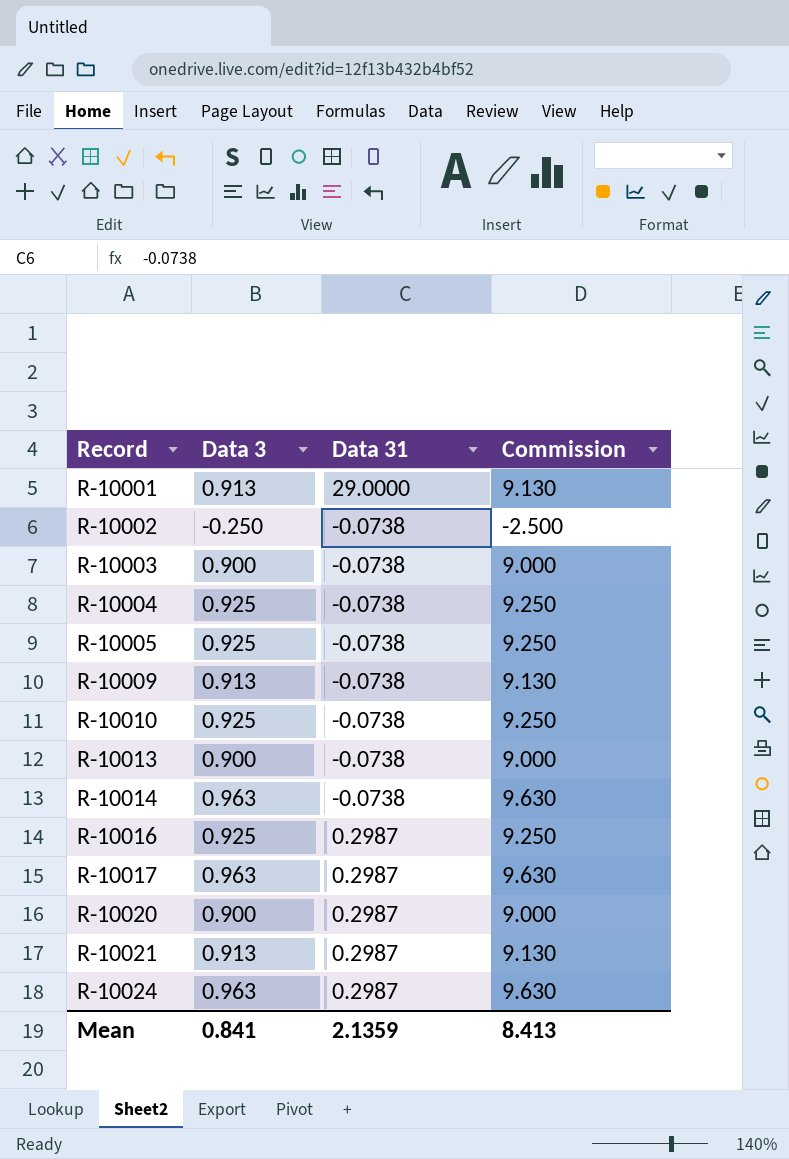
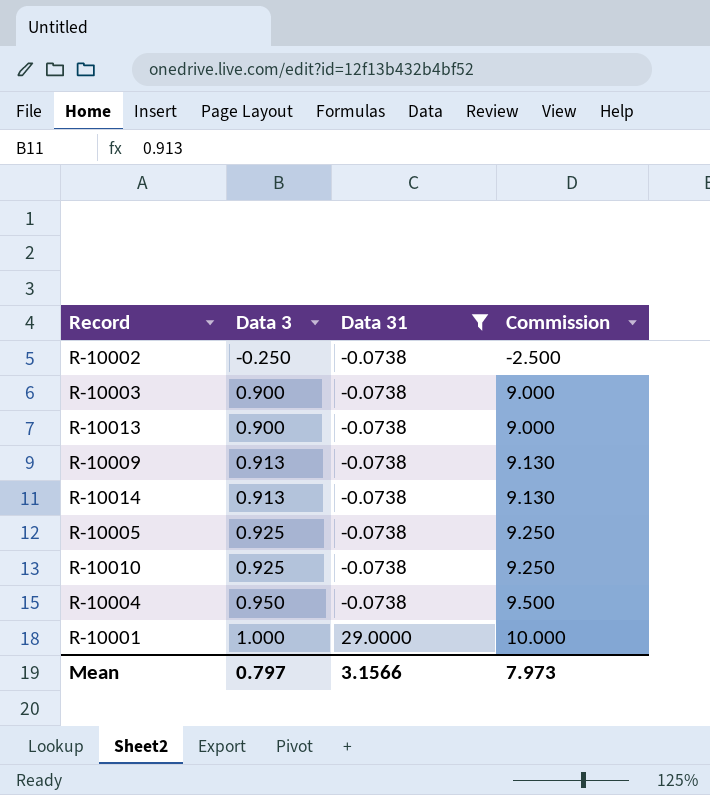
filter: none -> Data 31 != 0.2987
row order: Record ascending -> Data 3 ascending
R-10014 | Data 3: 0.963 -> 0.913
R-10014 | Commission: 9.630 -> 9.130
R-10004 | Data 3: 0.925 -> 0.950
R-10004 | Commission: 9.250 -> 9.500
R-10001 | Data 3: 0.913 -> 1.000
R-10001 | Commission: 9.130 -> 10.000
Mean | Data 3: 0.841 -> 0.797
Mean | Data 31: 2.1359 -> 3.1566
Mean | Commission: 8.413 -> 7.973

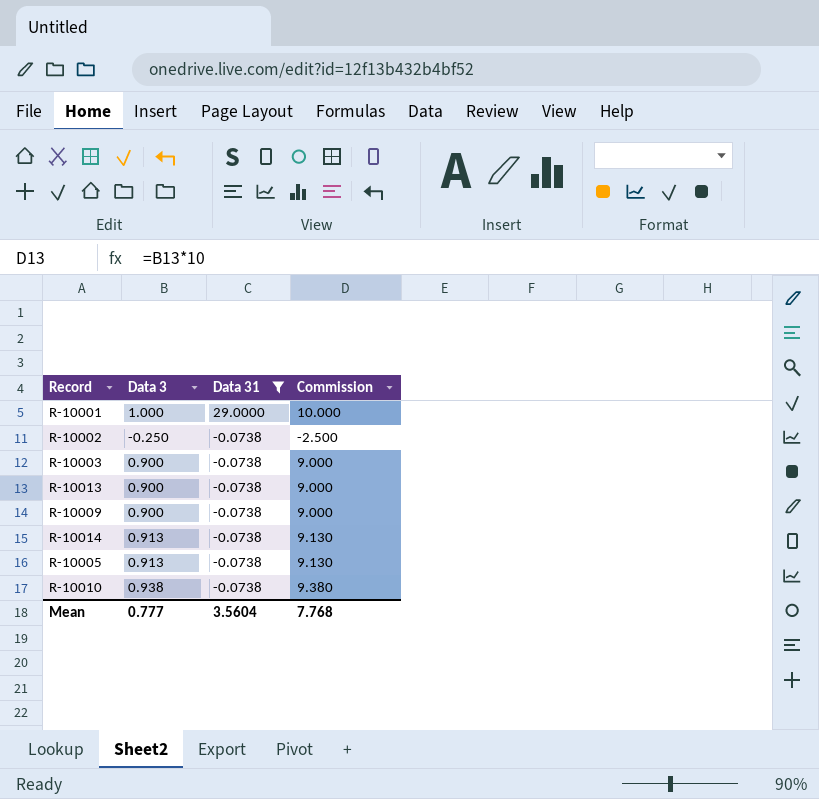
row order: Data 3 ascending -> Data 31 descending
row R-10004: 0.950 | -0.0738 | 9.500 -> none
R-10009 | Data 3: 0.913 -> 0.900
R-10009 | Commission: 9.130 -> 9.000
R-10005 | Data 3: 0.925 -> 0.913
R-10005 | Commission: 9.250 -> 9.130
R-10010 | Data 3: 0.925 -> 0.938
R-10010 | Commission: 9.250 -> 9.380
Mean | Data 3: 0.797 -> 0.777
Mean | Data 31: 3.1566 -> 3.5604
Mean | Commission: 7.973 -> 7.768

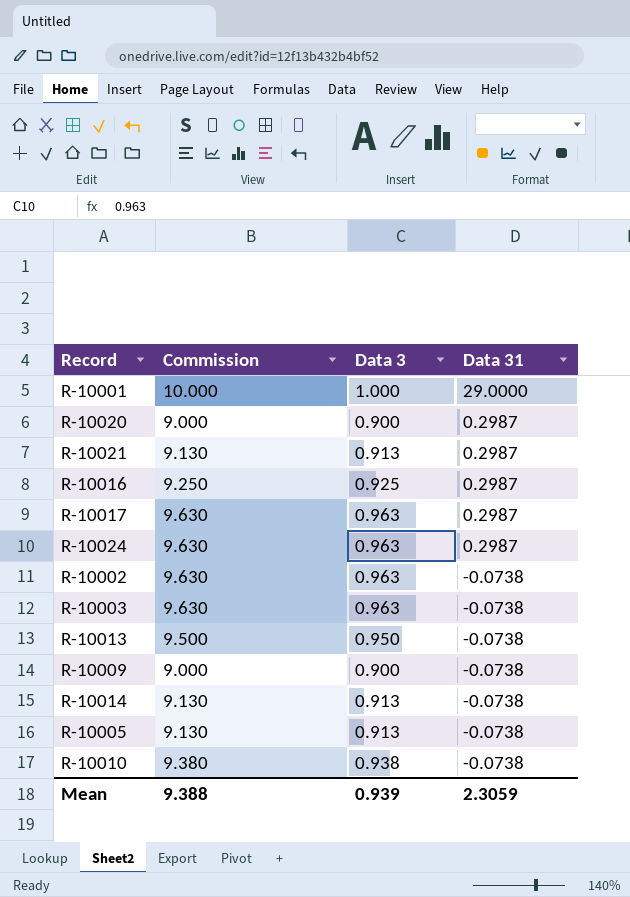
filter: Data 31 != 0.2987 -> none
column Commission | position: 4 -> 2
R-10002 | Commission: -2.500 -> 9.630
R-10002 | Data 3: -0.250 -> 0.963
R-10003 | Commission: 9.000 -> 9.630
R-10003 | Data 3: 0.900 -> 0.963
R-10013 | Commission: 9.000 -> 9.500
R-10013 | Data 3: 0.900 -> 0.950
Mean | Commission: 7.768 -> 9.388
Mean | Data 3: 0.777 -> 0.939
Mean | Data 31: 3.5604 -> 2.3059

